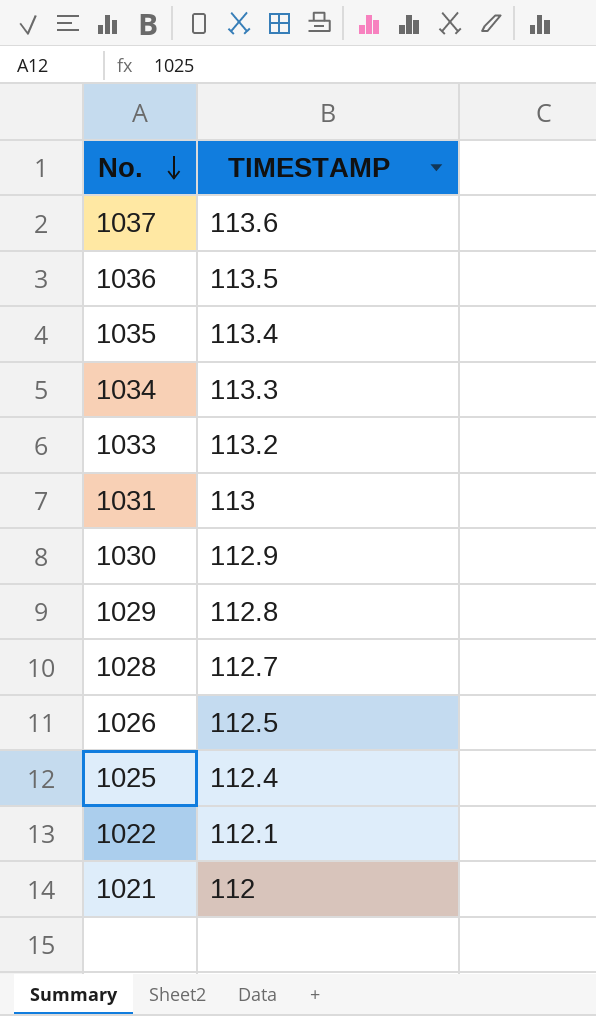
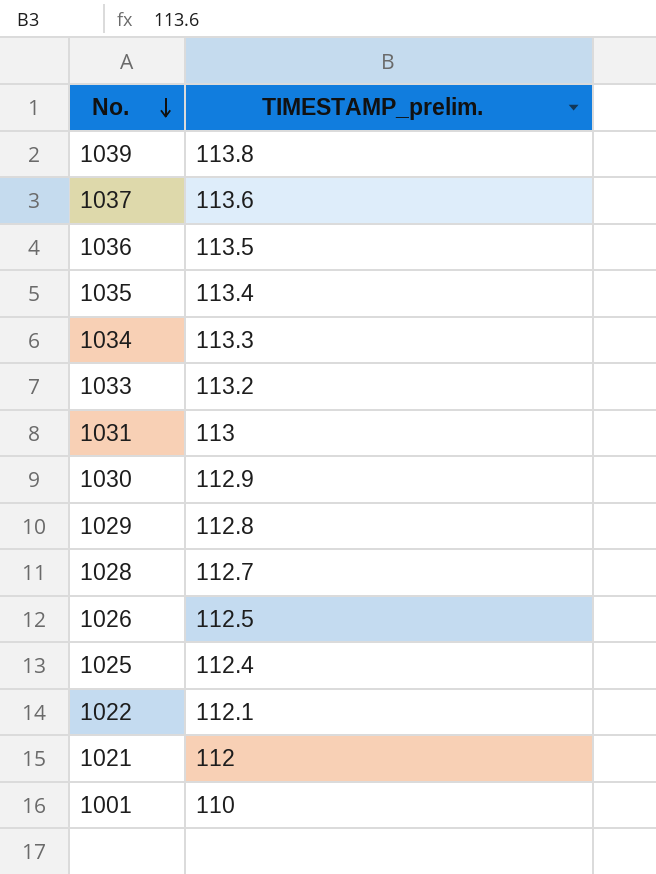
column name: TIMESTAMP -> TIMESTAMP_prelim.
row 1039: none -> 113.8
row 1001: none -> 110

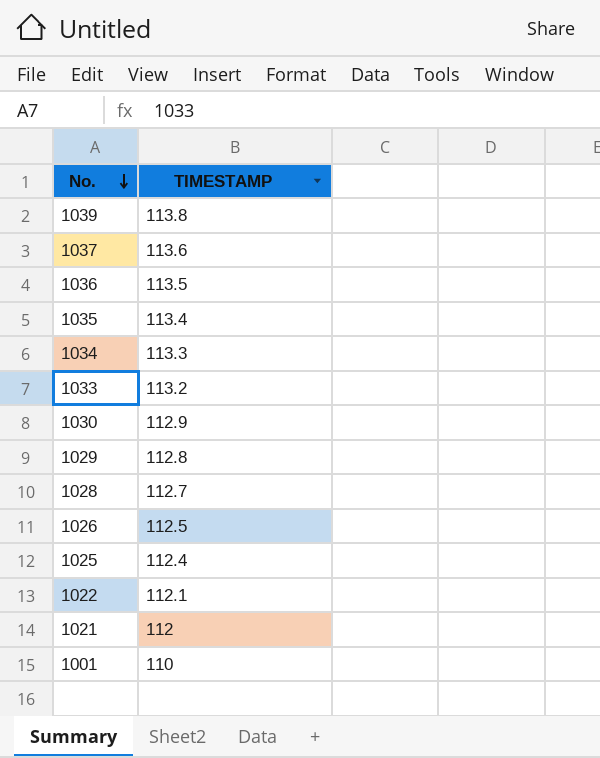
column name: TIMESTAMP_prelim. -> TIMESTAMP
row 1031: 113 -> none

